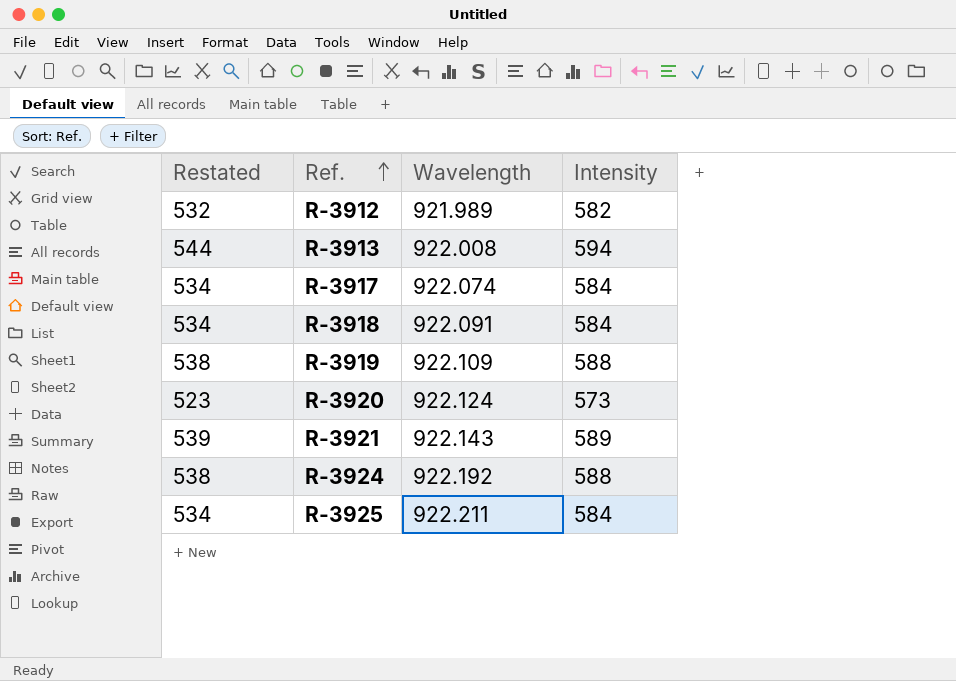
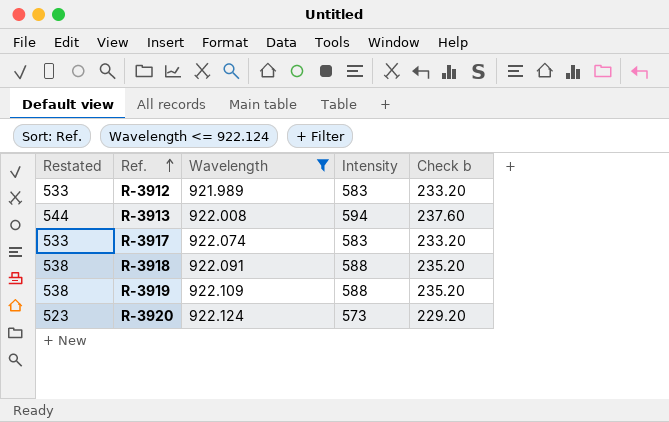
filter: none -> Wavelength <= 922.124
column Check b | formula: none -> [Intensity] * 0.4
R-3912 | Restated: 532 -> 533
R-3912 | Intensity: 582 -> 583
R-3917 | Restated: 534 -> 533
R-3917 | Intensity: 584 -> 583
R-3918 | Restated: 534 -> 538
R-3918 | Intensity: 584 -> 588

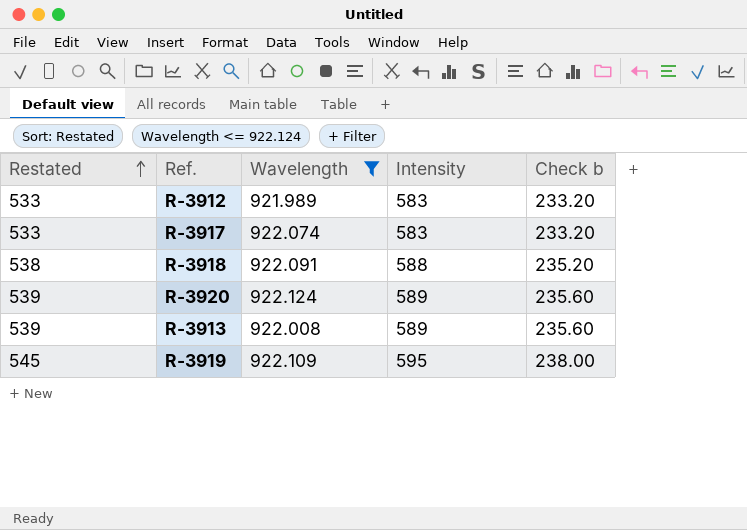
row order: Ref. ascending -> Restated ascending
R-3920 | Restated: 523 -> 539
R-3920 | Intensity: 573 -> 589
R-3920 | Check b: 229.20 -> 235.60
R-3913 | Restated: 544 -> 539
R-3913 | Intensity: 594 -> 589
R-3913 | Check b: 237.60 -> 235.60
R-3919 | Restated: 538 -> 545
R-3919 | Intensity: 588 -> 595
R-3919 | Check b: 235.20 -> 238.00

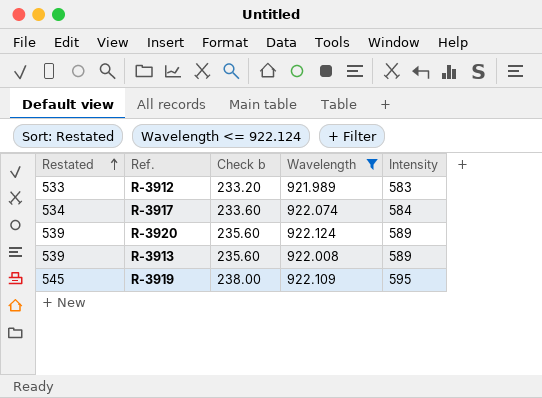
column Check b | position: 5 -> 3
row R-3918: 538 | 922.091 | 588 | 235.20 -> none
R-3917 | Restated: 533 -> 534
R-3917 | Check b: 233.20 -> 233.60
R-3917 | Intensity: 583 -> 584

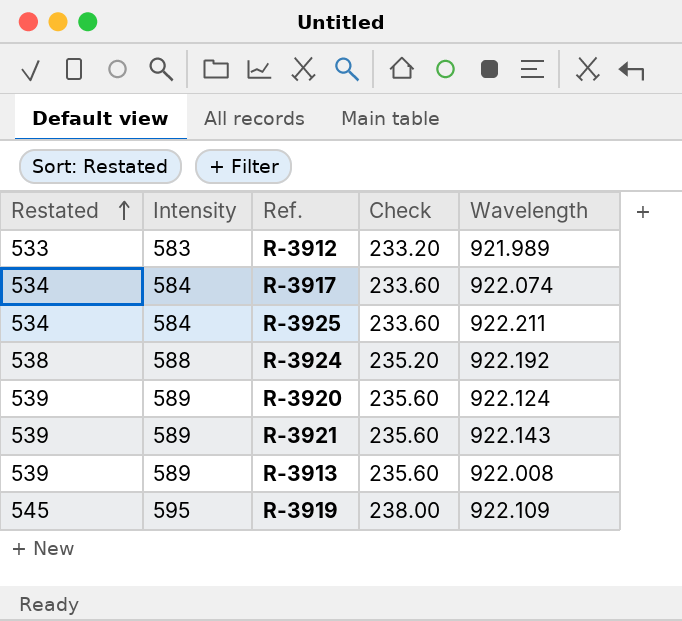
filter: Wavelength <= 922.124 -> none
column Intensity | position: 5 -> 2
column name: Check b -> Check

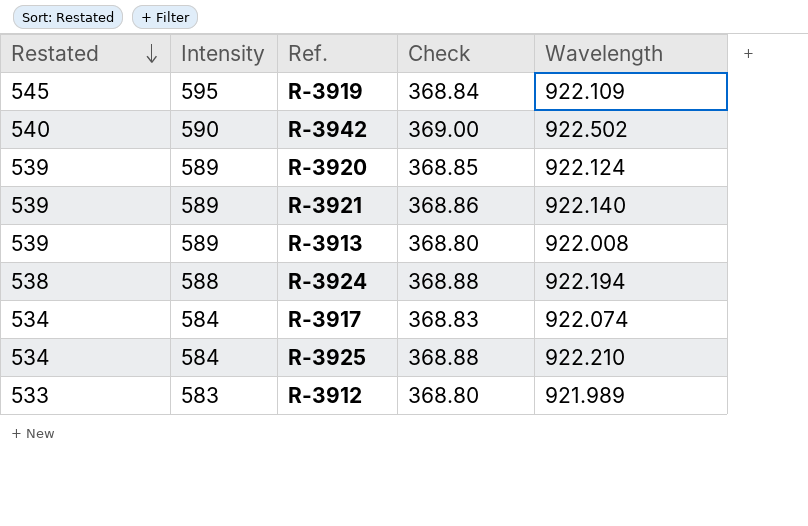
row order: Restated ascending -> Restated descending
column Check | formula: [Intensity] * 0.4 -> [Wavelength] * 0.4
row R-3942: none -> 540 | 590 | 369.00 | 922.502
R-3921 | Wavelength: 922.143 -> 922.140
R-3924 | Wavelength: 922.192 -> 922.194
R-3925 | Wavelength: 922.211 -> 922.210

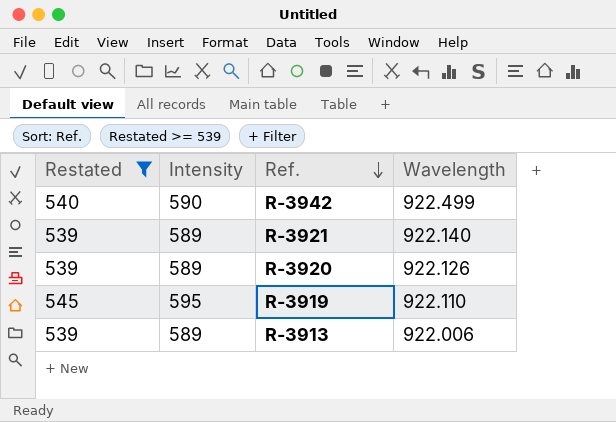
filter: none -> Restated >= 539
row order: Restated descending -> Ref. descending
column Check | formula: [Wavelength] * 0.4 -> none
R-3942 | Wavelength: 922.502 -> 922.499
R-3920 | Wavelength: 922.124 -> 922.126
R-3919 | Wavelength: 922.109 -> 922.110
R-3913 | Wavelength: 922.008 -> 922.006

